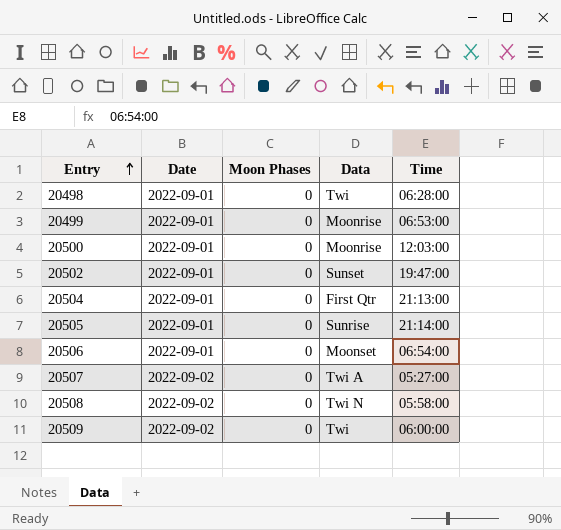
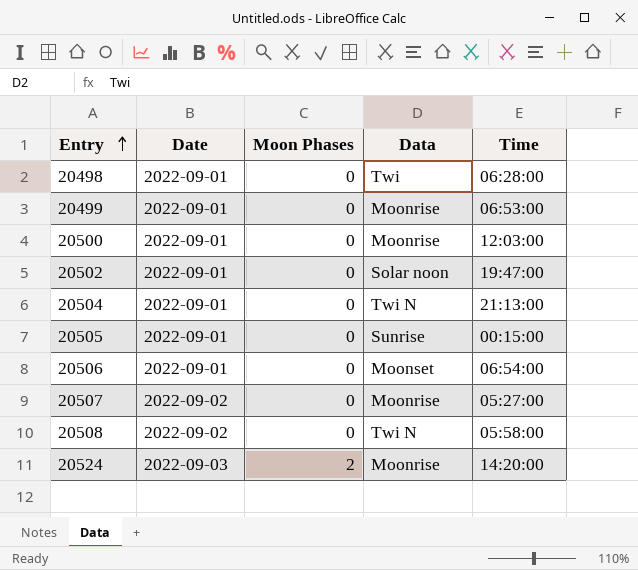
row 20509: 2022-09-02 | 0 | Twi | 06:00:00 -> none
20502 | Data: Sunset -> Solar noon
20504 | Data: First Qtr -> Twi N
20505 | Time: 21:14:00 -> 00:15:00
20507 | Data: Twi A -> Moonrise
row 20524: none -> 2022-09-03 | 2 | Moonrise | 14:20:00

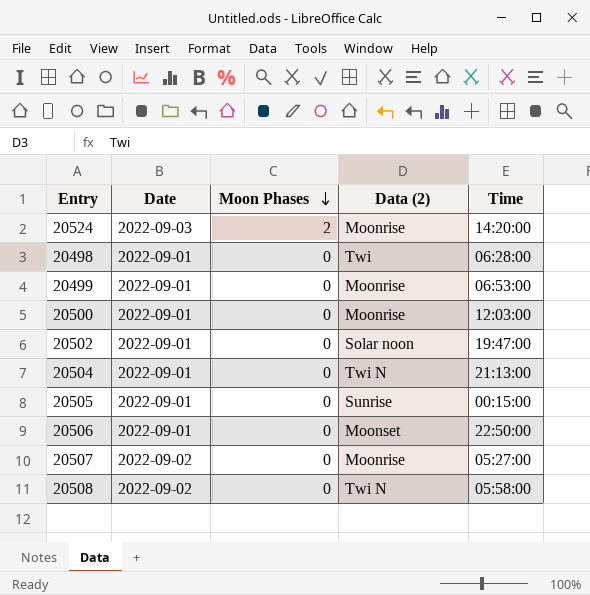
row order: Entry ascending -> Moon Phases descending
column name: Data -> Data (2)
20506 | Time: 06:54:00 -> 22:50:00

